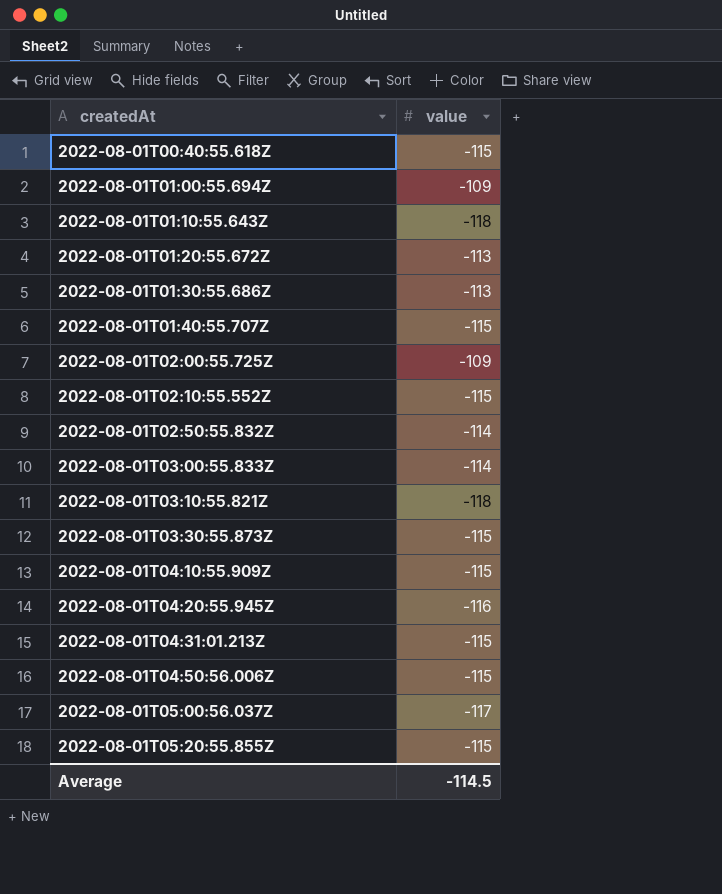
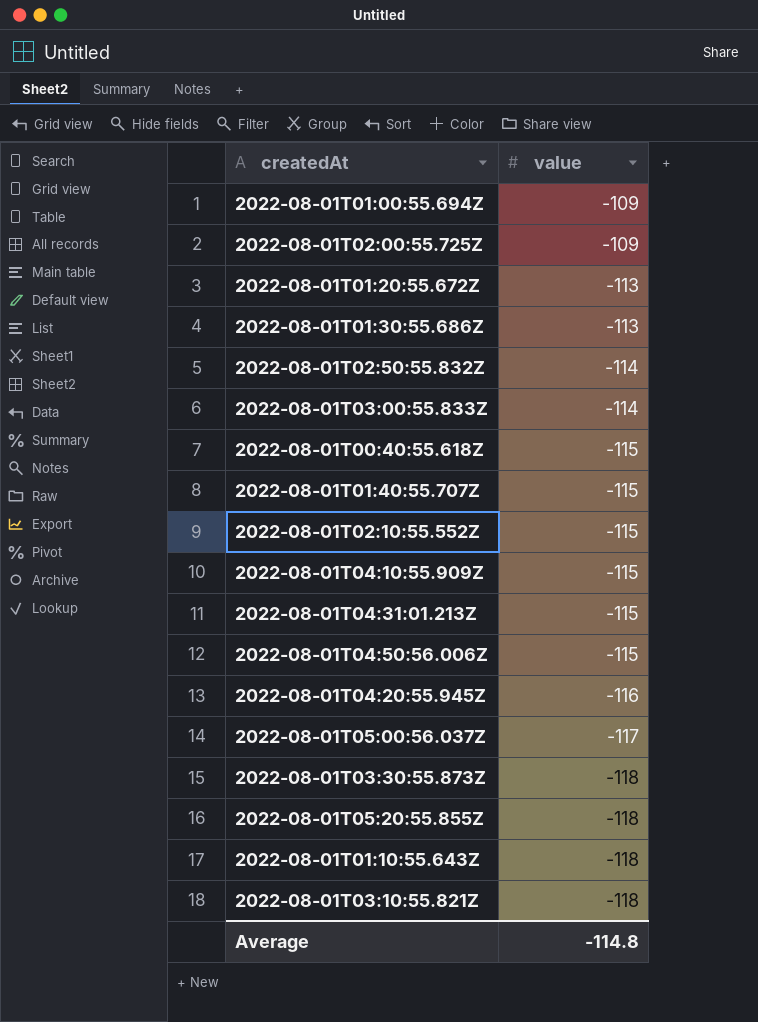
row order: createdAt ascending -> value descending
2022-08-01T03:30:55.873Z | value: -115 -> -118
2022-08-01T05:20:55.855Z | value: -115 -> -118
Average | value: -114.5 -> -114.8

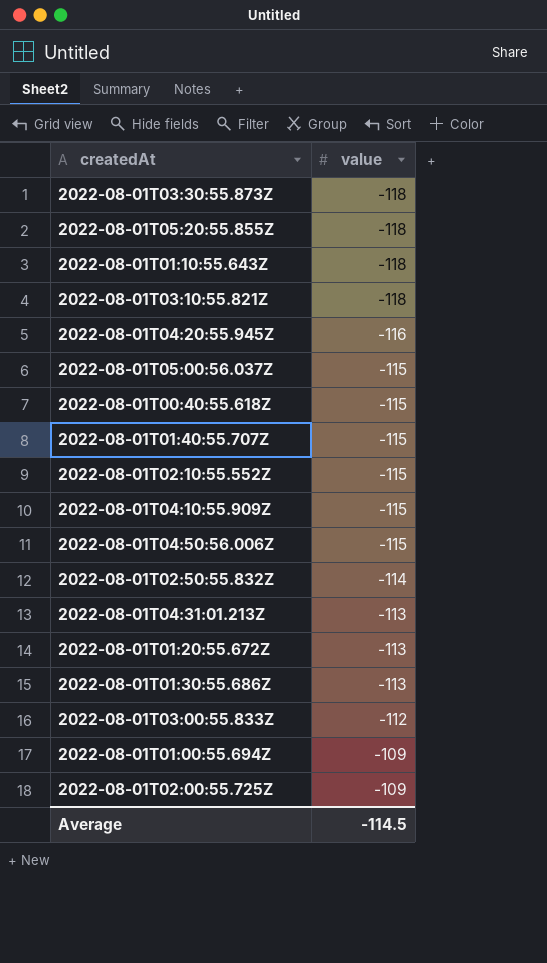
row order: value descending -> value ascending
2022-08-01T05:00:56.037Z | value: -117 -> -115
2022-08-01T04:31:01.213Z | value: -115 -> -113
2022-08-01T03:00:55.833Z | value: -114 -> -112
Average | value: -114.8 -> -114.5

